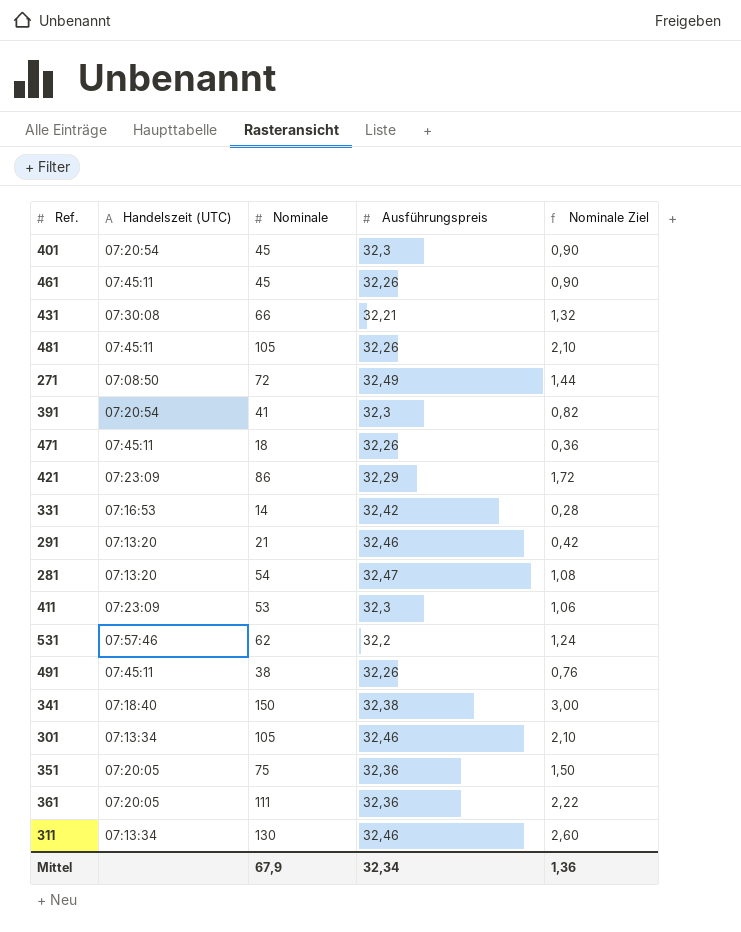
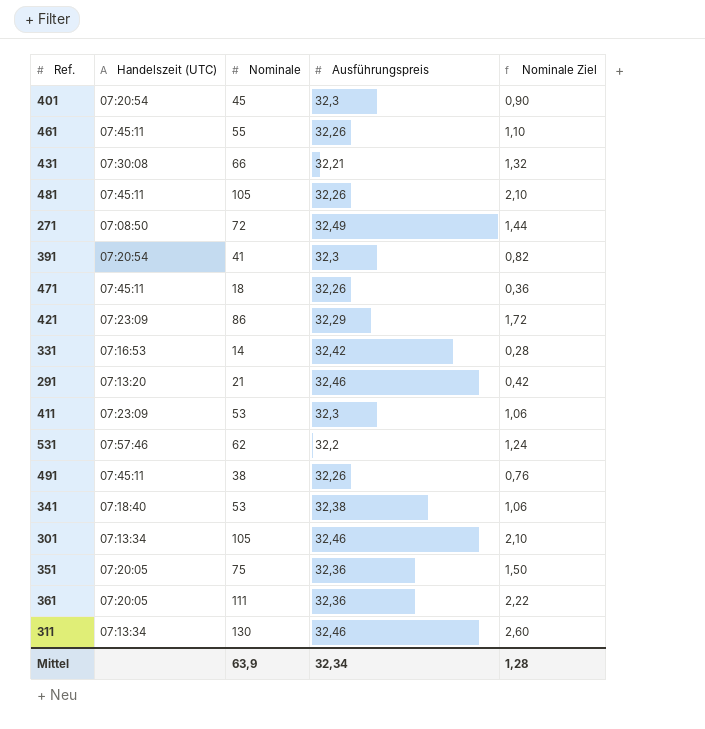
row 281: 07:13:20 | 54 | 32,47 | 1,08 -> none
461 | Nominale: 45 -> 55
461 | Nominale Ziel: 0,90 -> 1,10
341 | Nominale: 150 -> 53
341 | Nominale Ziel: 3,00 -> 1,06
Mittel | Nominale: 67,9 -> 63,9
Mittel | Nominale Ziel: 1,36 -> 1,28

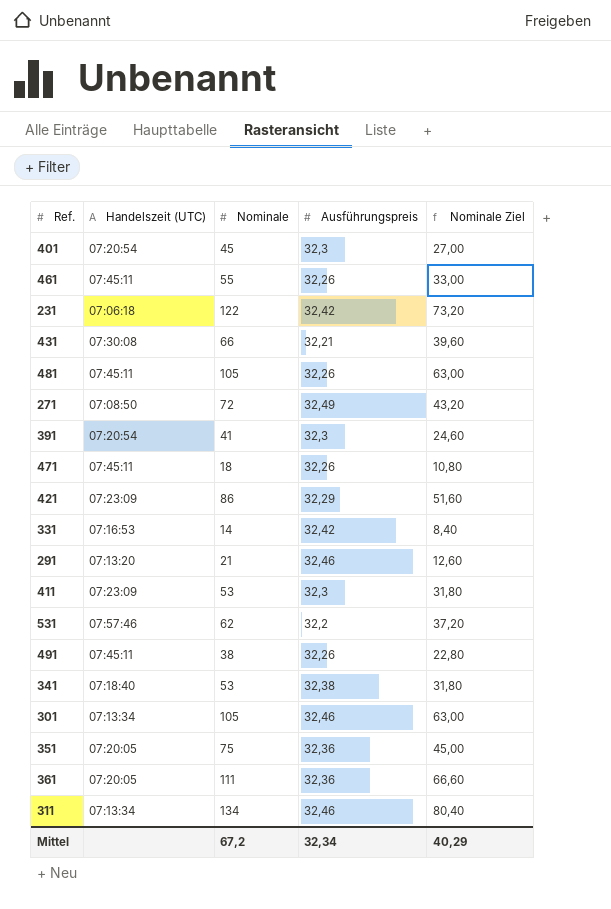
column Nominale Ziel | formula: [Nominale] * 0,02 -> [Nominale] * 0,6
row 231: none -> 07:06:18 | 122 | 32,42 | 73,20
311 | Nominale: 130 -> 134
Mittel | Nominale: 63,9 -> 67,2
Mittel | Nominale Ziel: 1,28 -> 40,29

